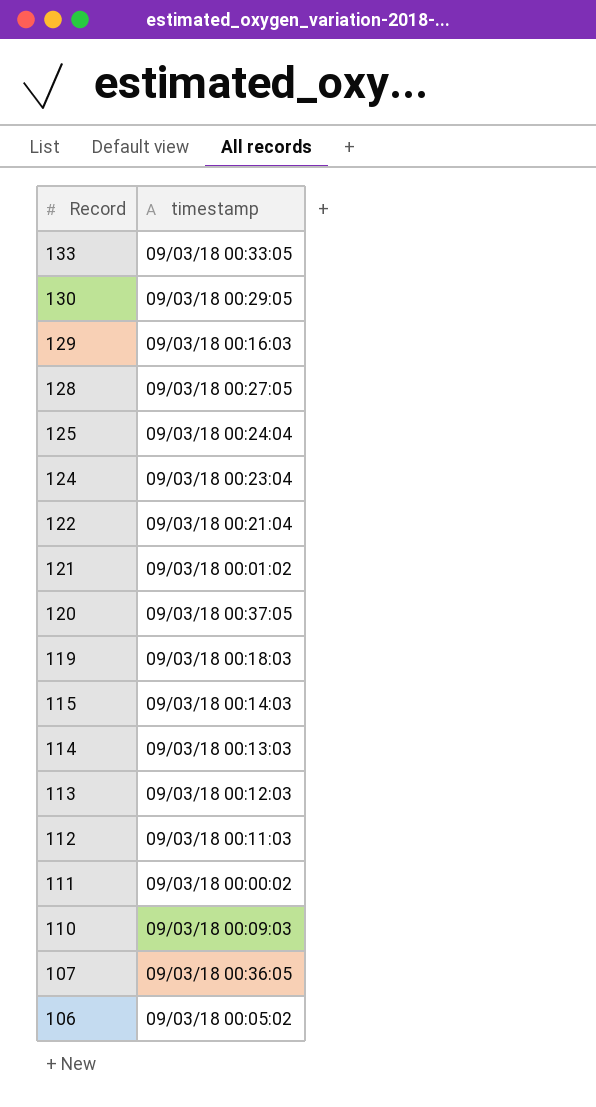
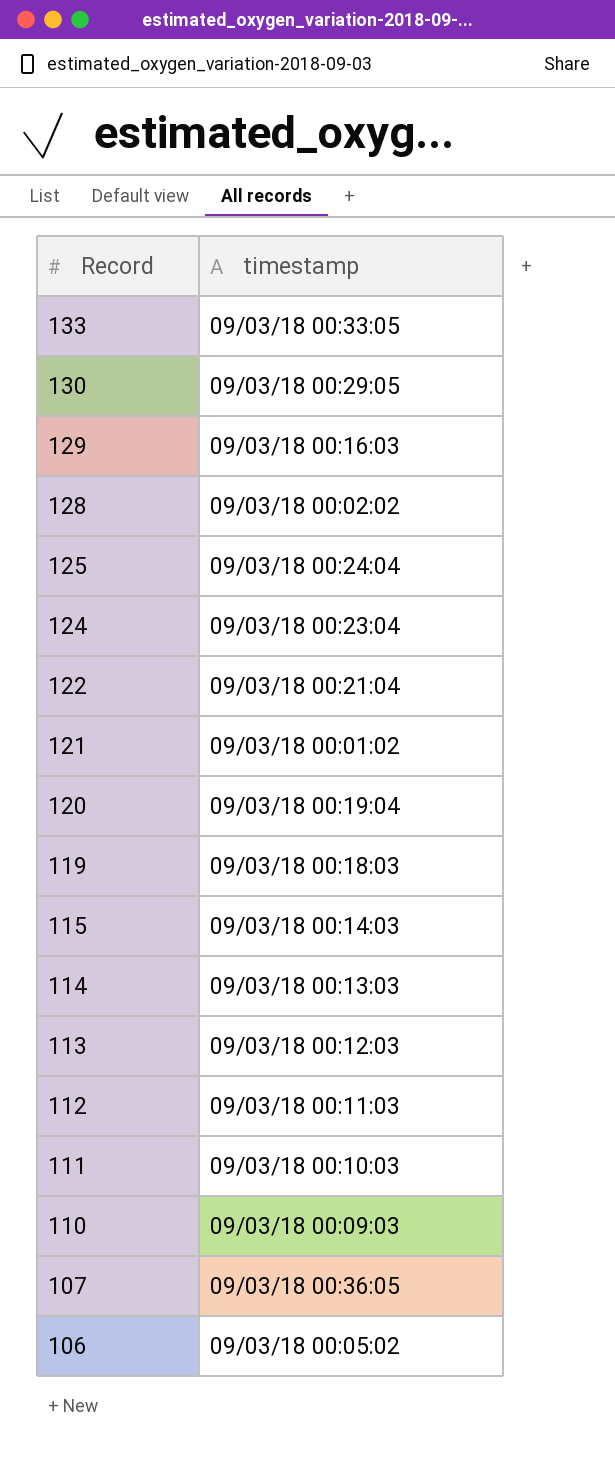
128 | timestamp: 09/03/18 00:27:05 -> 09/03/18 00:02:02
120 | timestamp: 09/03/18 00:37:05 -> 09/03/18 00:19:04
111 | timestamp: 09/03/18 00:00:02 -> 09/03/18 00:10:03

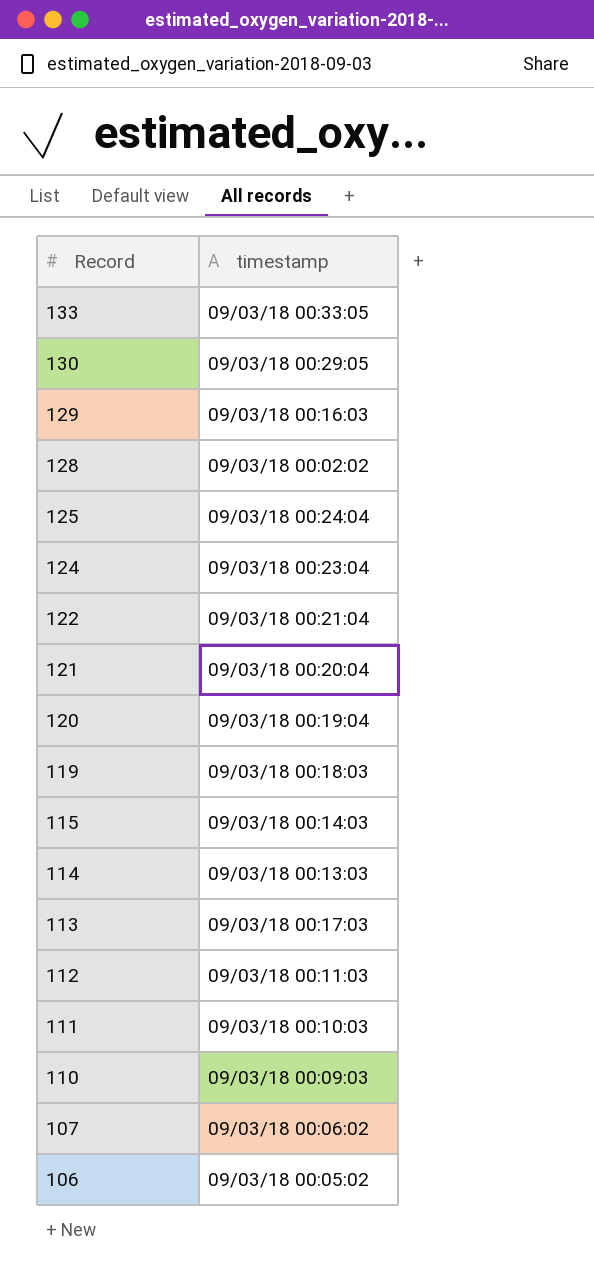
121 | timestamp: 09/03/18 00:01:02 -> 09/03/18 00:20:04
113 | timestamp: 09/03/18 00:12:03 -> 09/03/18 00:17:03
107 | timestamp: 09/03/18 00:36:05 -> 09/03/18 00:06:02

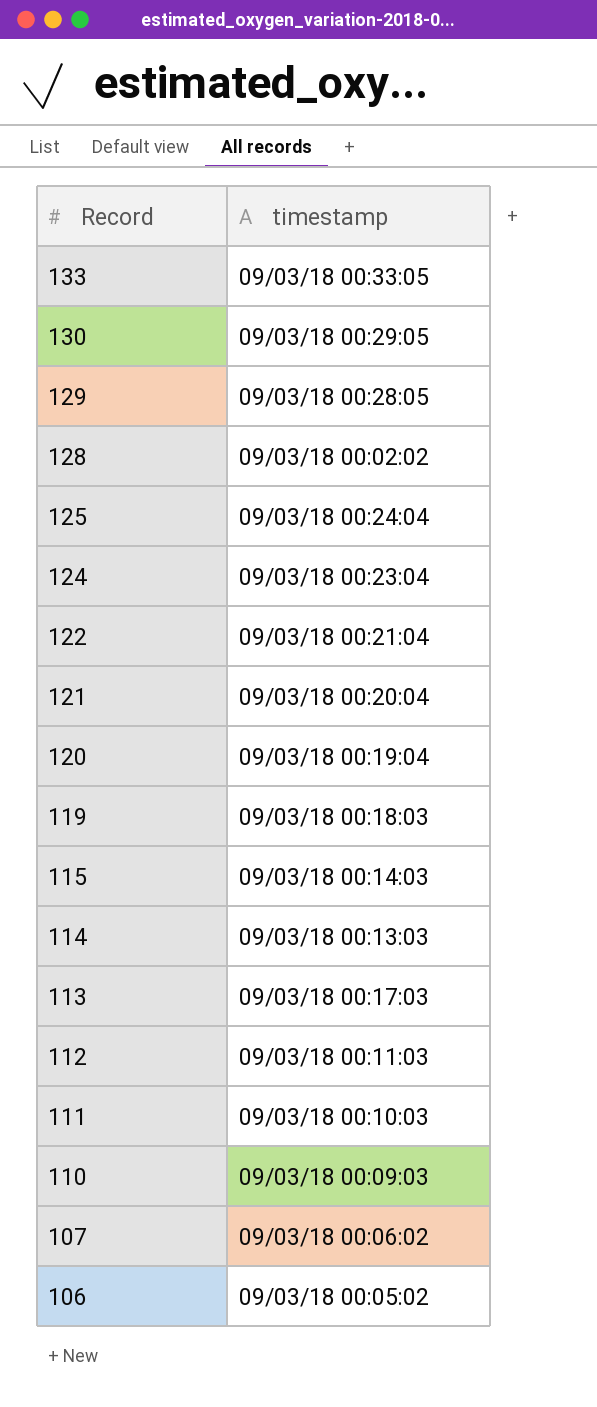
129 | timestamp: 09/03/18 00:16:03 -> 09/03/18 00:28:05

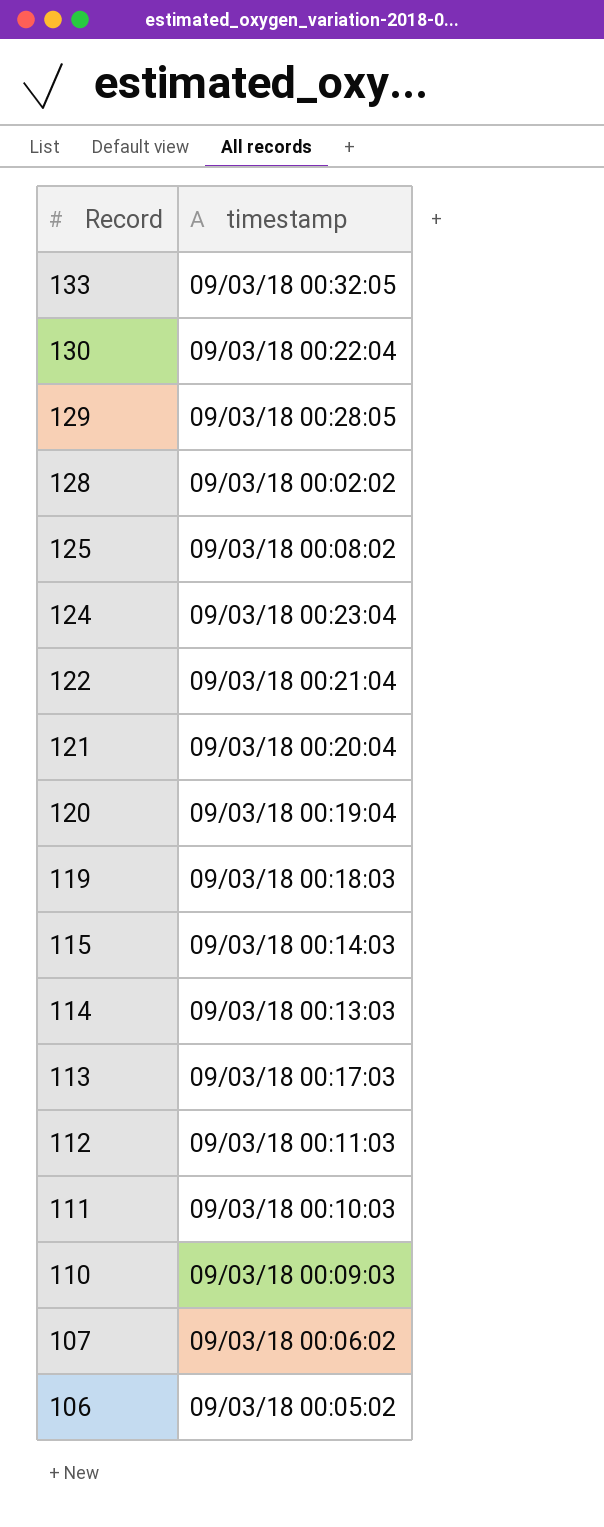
133 | timestamp: 09/03/18 00:33:05 -> 09/03/18 00:32:05
130 | timestamp: 09/03/18 00:29:05 -> 09/03/18 00:22:04
125 | timestamp: 09/03/18 00:24:04 -> 09/03/18 00:08:02

